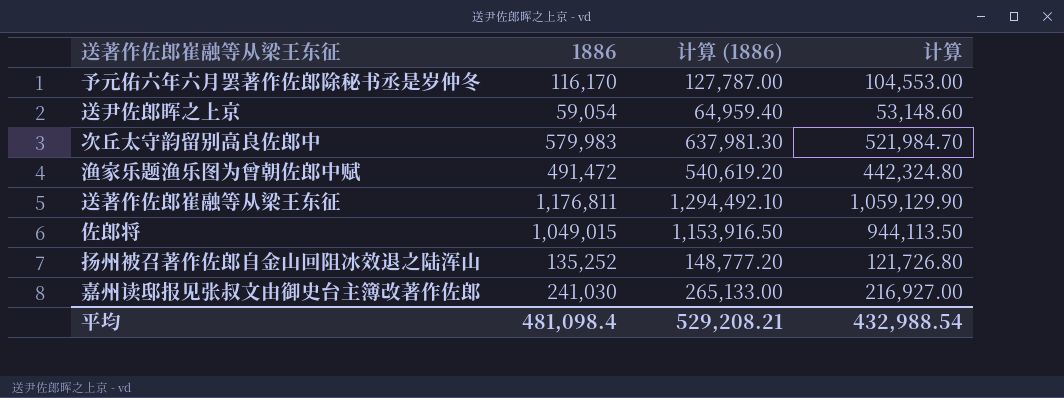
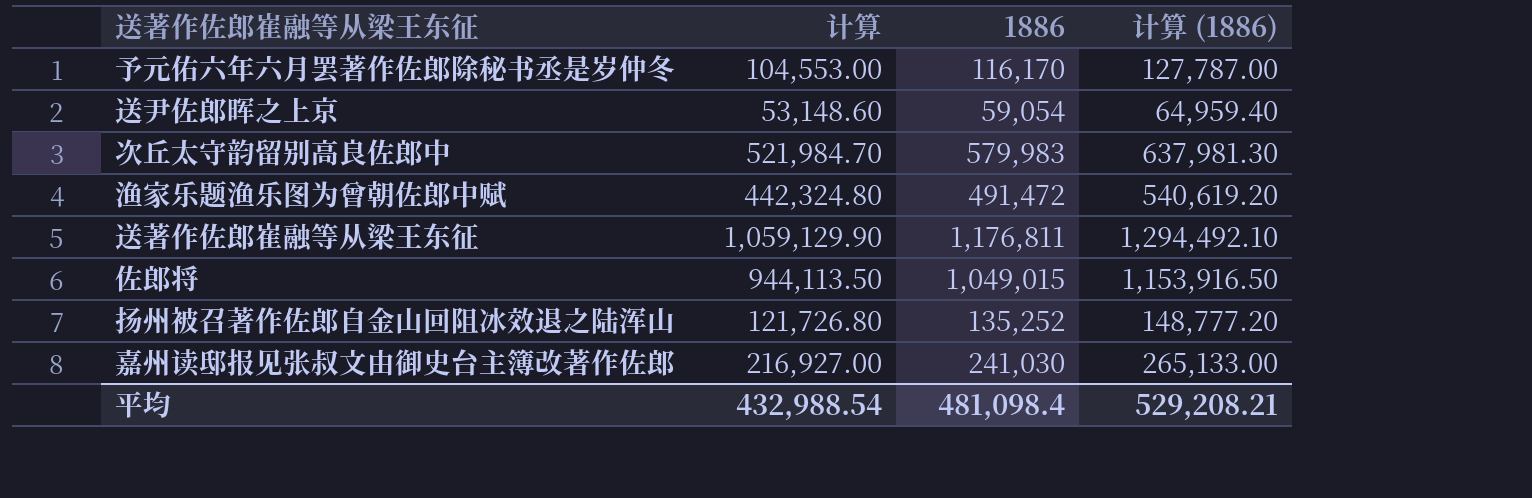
column 计算 | position: 4 -> 2

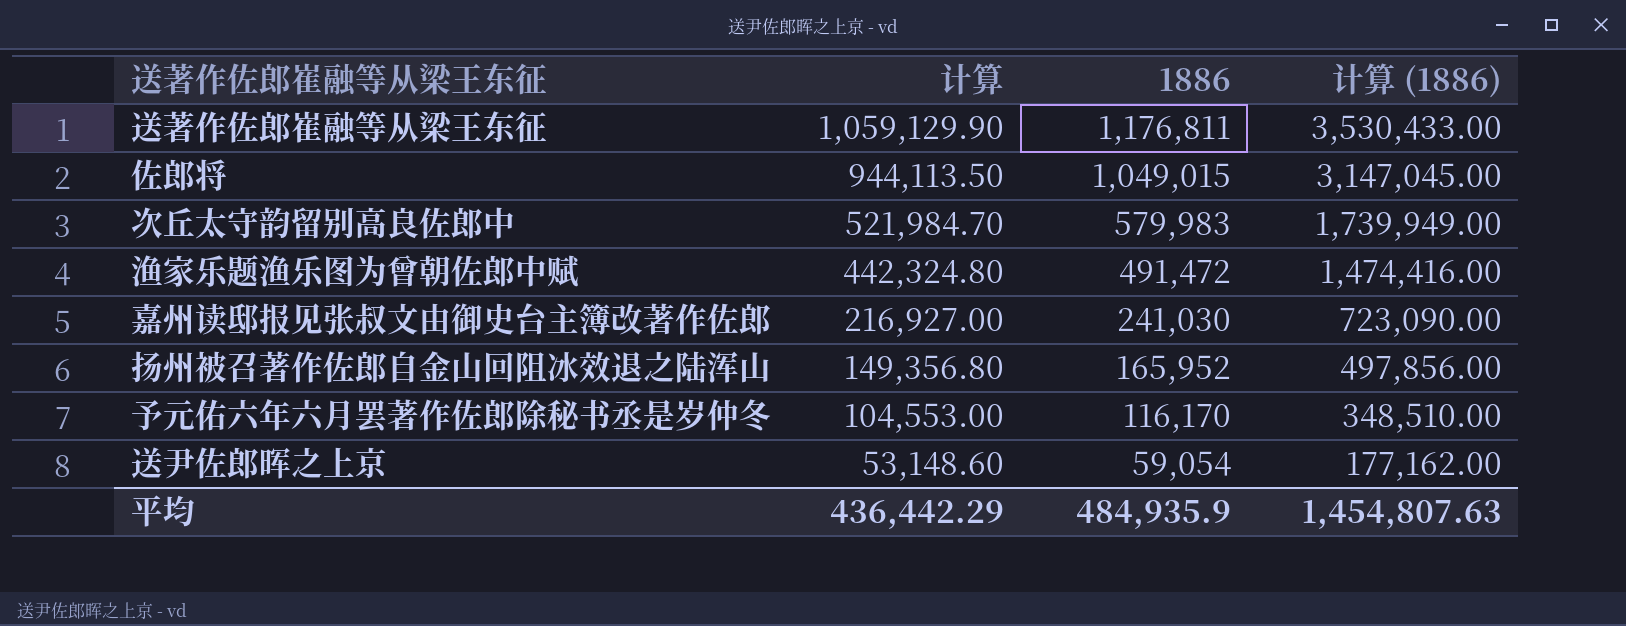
row order: none -> 计算 descending
column 计算 (1886) | formula: [1886] * 1.1 -> [1886] * 3
扬州被召著作佐郎自金山回阻冰效退之陆浑山 | 计算: 121,726.80 -> 149,356.80
扬州被召著作佐郎自金山回阻冰效退之陆浑山 | 1886: 135,252 -> 165,952
平均 | 计算: 432,988.54 -> 436,442.29
平均 | 1886: 481,098.4 -> 484,935.9
平均 | 计算 (1886): 529,208.21 -> 1,454,807.63

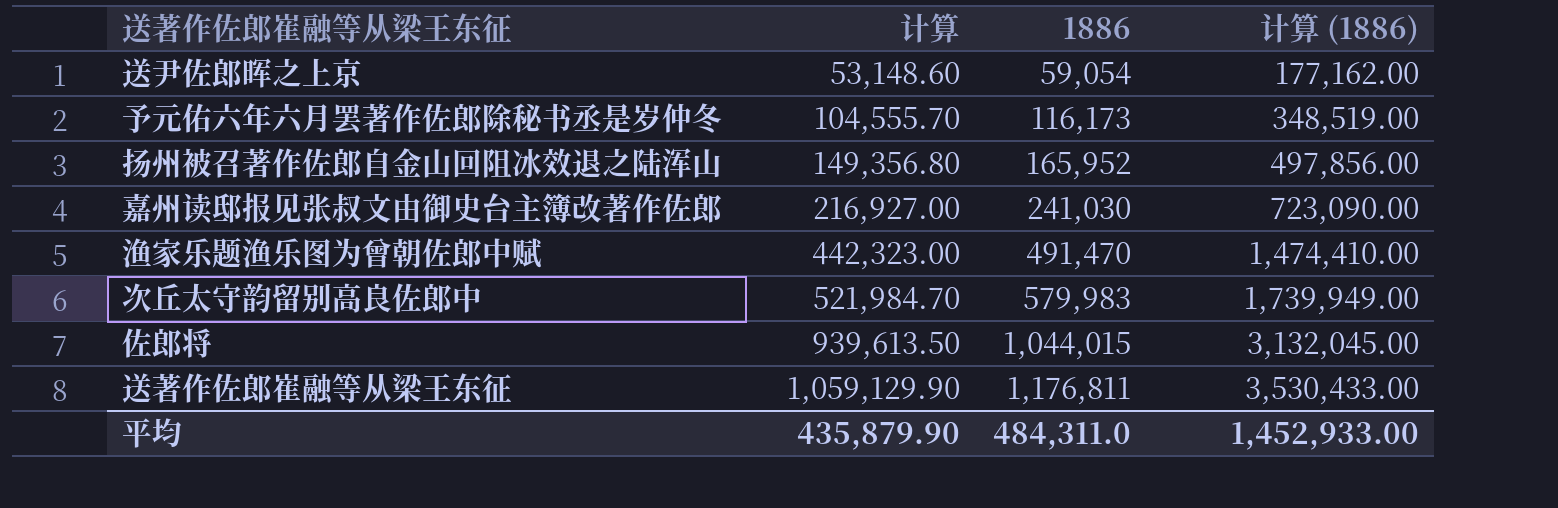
row order: 计算 descending -> 计算 ascending
予元佑六年六月罢著作佐郎除秘书丞是岁仲冬 | 计算: 104,553.00 -> 104,555.70
予元佑六年六月罢著作佐郎除秘书丞是岁仲冬 | 1886: 116,170 -> 116,173
予元佑六年六月罢著作佐郎除秘书丞是岁仲冬 | 计算 (1886): 348,510.00 -> 348,519.00
渔家乐题渔乐图为曾朝佐郎中赋 | 计算: 442,324.80 -> 442,323.00
渔家乐题渔乐图为曾朝佐郎中赋 | 1886: 491,472 -> 491,470
渔家乐题渔乐图为曾朝佐郎中赋 | 计算 (1886): 1,474,416.00 -> 1,474,410.00
佐郎将 | 计算: 944,113.50 -> 939,613.50
佐郎将 | 1886: 1,049,015 -> 1,044,015
佐郎将 | 计算 (1886): 3,147,045.00 -> 3,132,045.00
平均 | 计算: 436,442.29 -> 435,879.90
平均 | 1886: 484,935.9 -> 484,311.0
平均 | 计算 (1886): 1,454,807.63 -> 1,452,933.00

